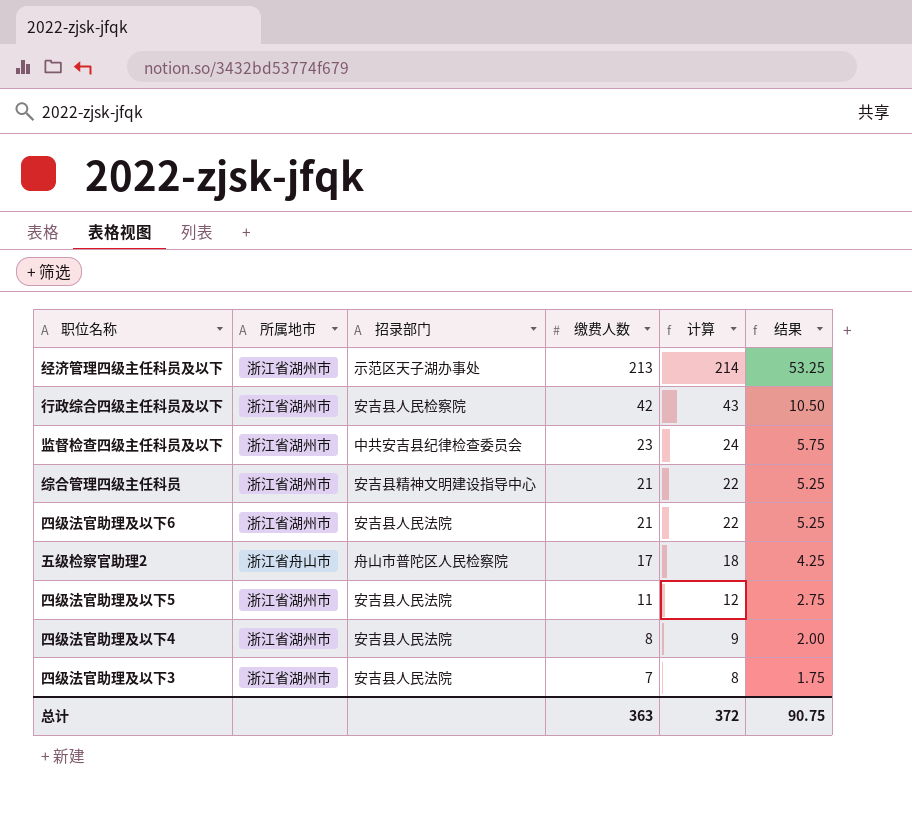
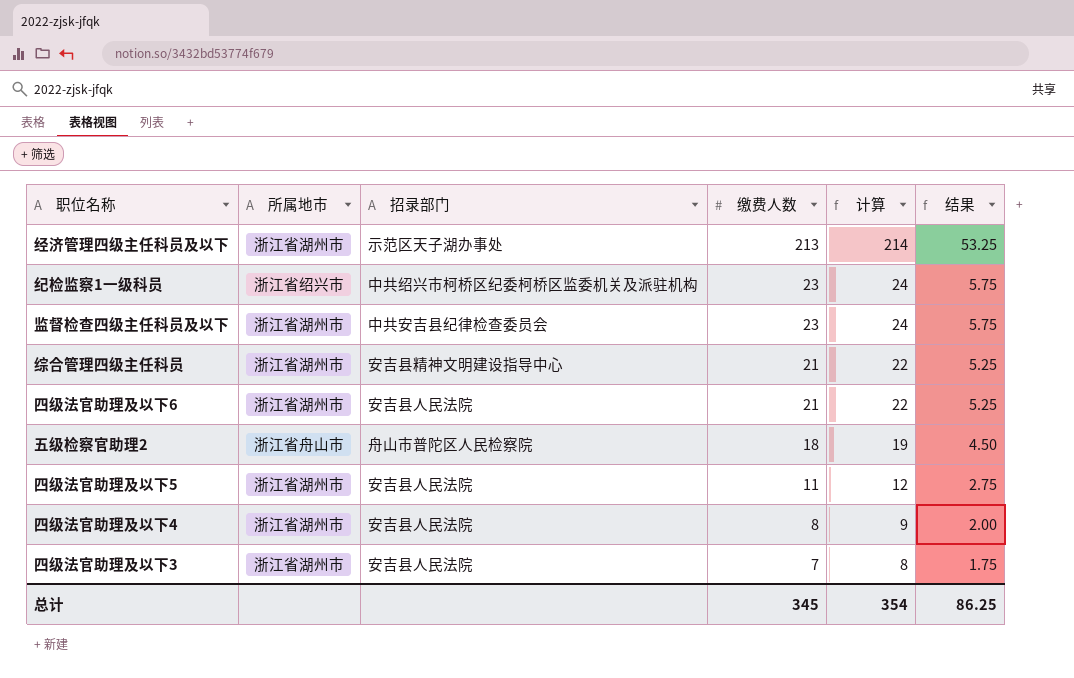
row 行政综合四级主任科员及以下: 浙江省湖州市 | 安吉县人民检察院 | 42 | 43 | 10.50 -> none
row 纪检监察1一级科员: none -> 浙江省绍兴市 | 中共绍兴市柯桥区纪委柯桥区监委机关及派驻机构 | 23 | 24 | 5.75
五级检察官助理2 | 缴费人数: 17 -> 18
五级检察官助理2 | 计算: 18 -> 19
五级检察官助理2 | 结果: 4.25 -> 4.50
总计 | 缴费人数: 363 -> 345
总计 | 计算: 372 -> 354
总计 | 结果: 90.75 -> 86.25

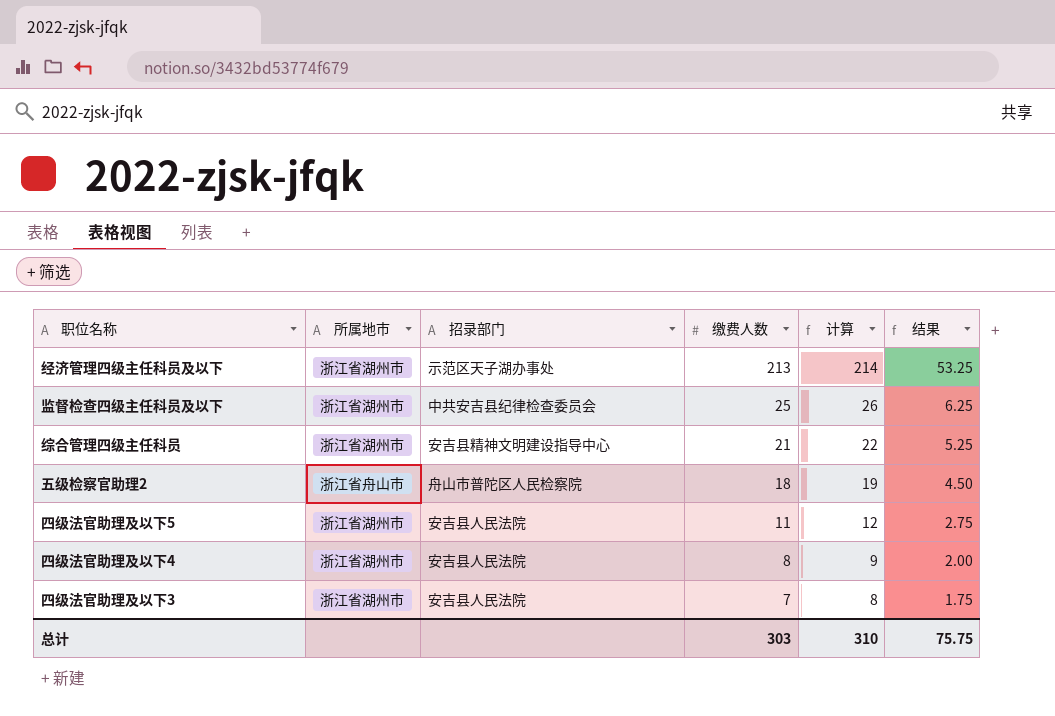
row 纪检监察1一级科员: 浙江省绍兴市 | 中共绍兴市柯桥区纪委柯桥区监委机关及派驻机构 | 23 | 24 | 5.75 -> none
row 四级法官助理及以下6: 浙江省湖州市 | 安吉县人民法院 | 21 | 22 | 5.25 -> none
监督检查四级主任科员及以下 | 缴费人数: 23 -> 25
监督检查四级主任科员及以下 | 计算: 24 -> 26
监督检查四级主任科员及以下 | 结果: 5.75 -> 6.25
总计 | 缴费人数: 345 -> 303
总计 | 计算: 354 -> 310
总计 | 结果: 86.25 -> 75.75

